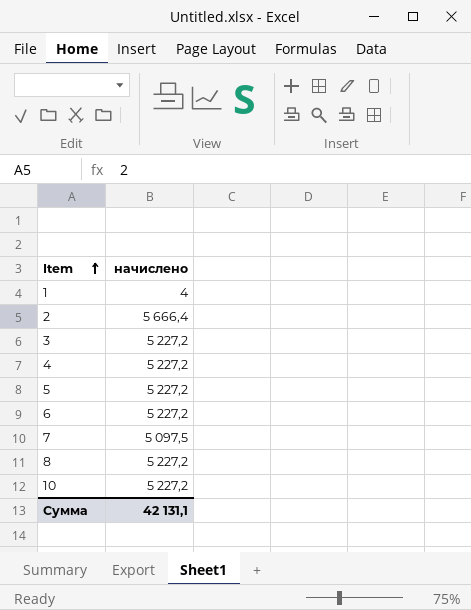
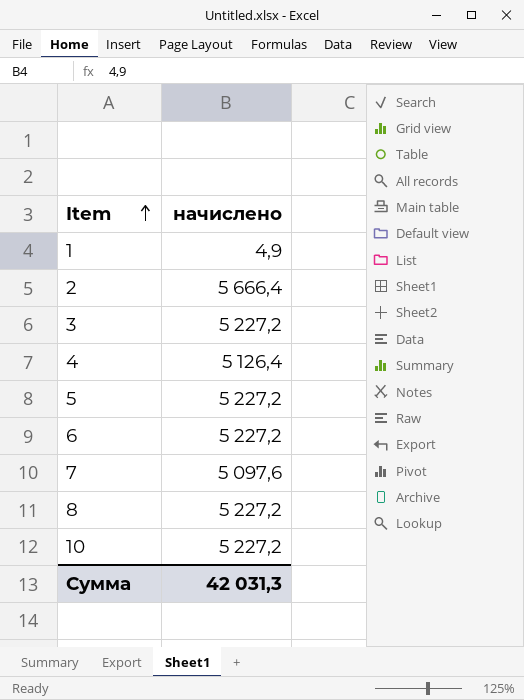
1 | начислено: 4 -> 4,9
4 | начислено: 5 227,2 -> 5 126,4
7 | начислено: 5 097,5 -> 5 097,6
Сумма | начислено: 42 131,1 -> 42 031,3

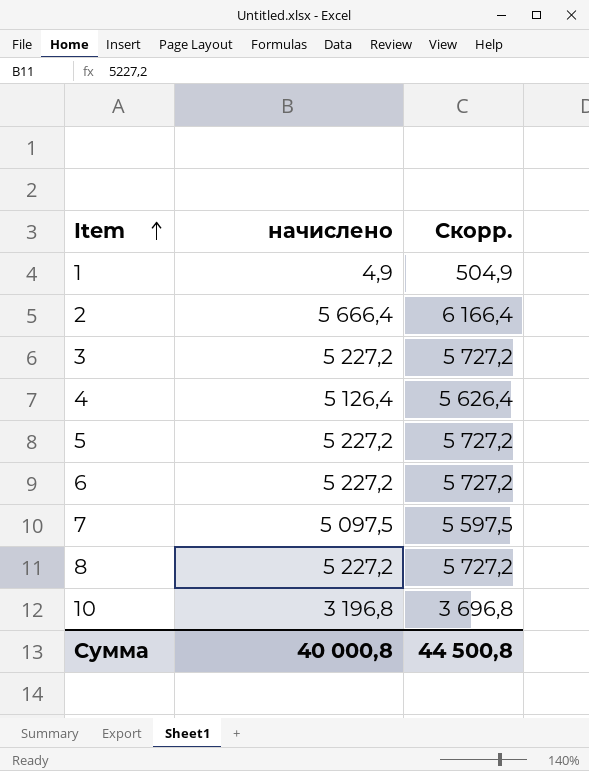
column Скорр. | formula: none -> [начислено] + 500
7 | начислено: 5 097,6 -> 5 097,5
10 | начислено: 5 227,2 -> 3 196,8
Сумма | начислено: 42 031,3 -> 40 000,8

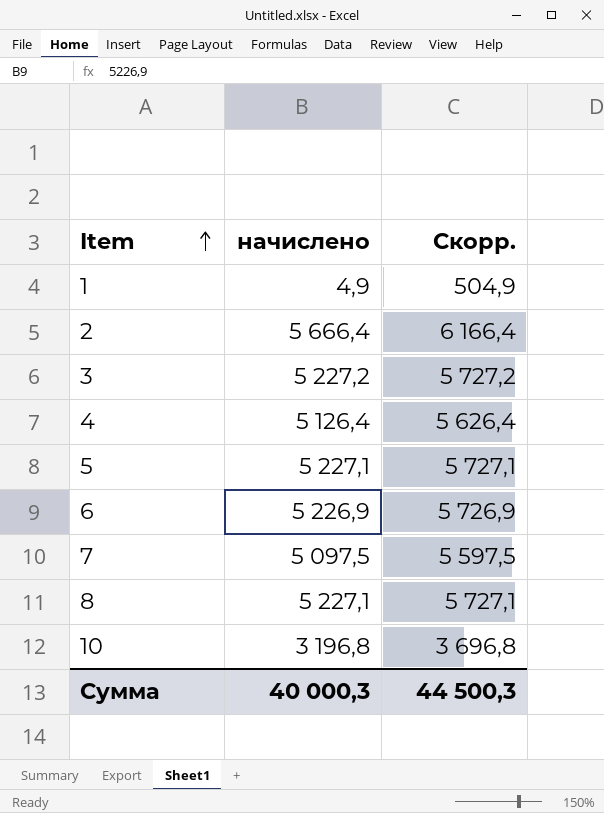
5 | начислено: 5 227,2 -> 5 227,1
5 | Скорр.: 5 727,2 -> 5 727,1
6 | начислено: 5 227,2 -> 5 226,9
6 | Скорр.: 5 727,2 -> 5 726,9
8 | начислено: 5 227,2 -> 5 227,1
8 | Скорр.: 5 727,2 -> 5 727,1
Сумма | начислено: 40 000,8 -> 40 000,3
Сумма | Скорр.: 44 500,8 -> 44 500,3

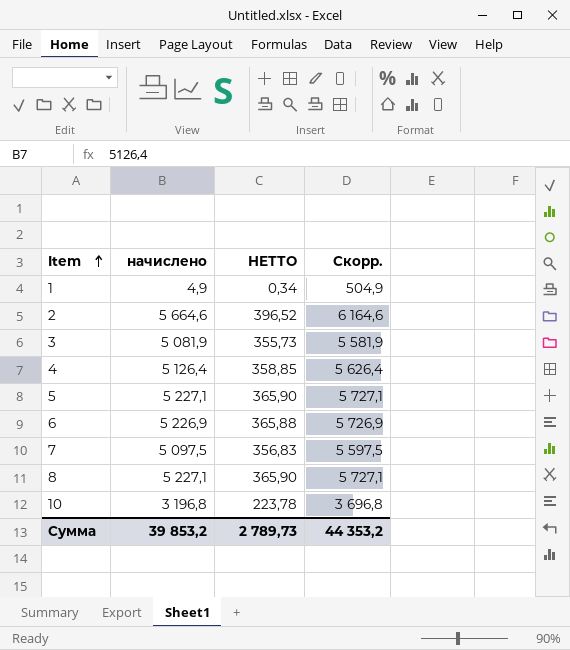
column НЕТТО | formula: none -> [начислено] * 0,07
2 | начислено: 5 666,4 -> 5 664,6
2 | Скорр.: 6 166,4 -> 6 164,6
3 | начислено: 5 227,2 -> 5 081,9
3 | Скорр.: 5 727,2 -> 5 581,9
Сумма | начислено: 40 000,3 -> 39 853,2
Сумма | Скорр.: 44 500,3 -> 44 353,2

